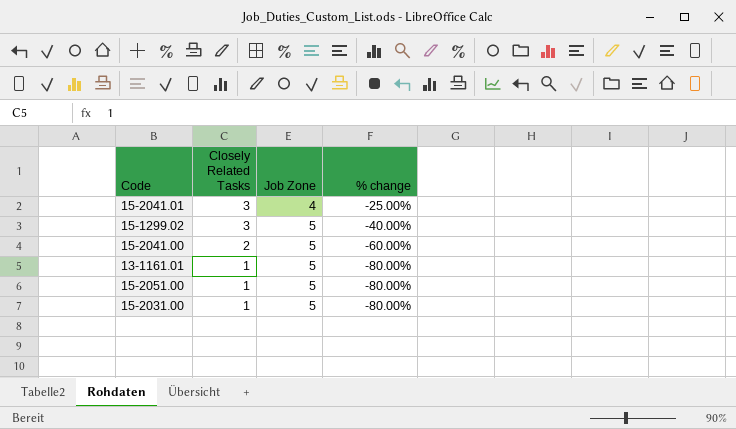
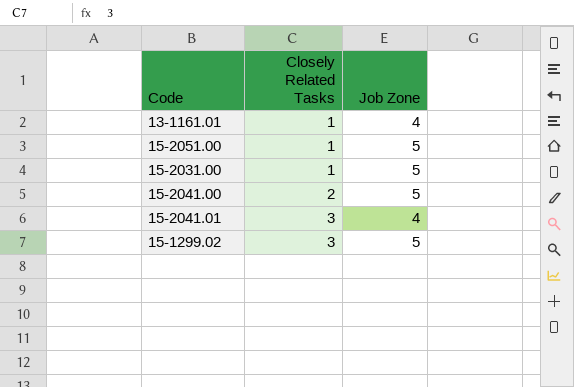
row order: Closely Related Tasks descending -> Closely Related Tasks ascending
column % change | formula: ([Closely Related Tasks] - [Job Zone]) / [Job Zone] -> none
13-1161.01 | Job Zone: 5 -> 4

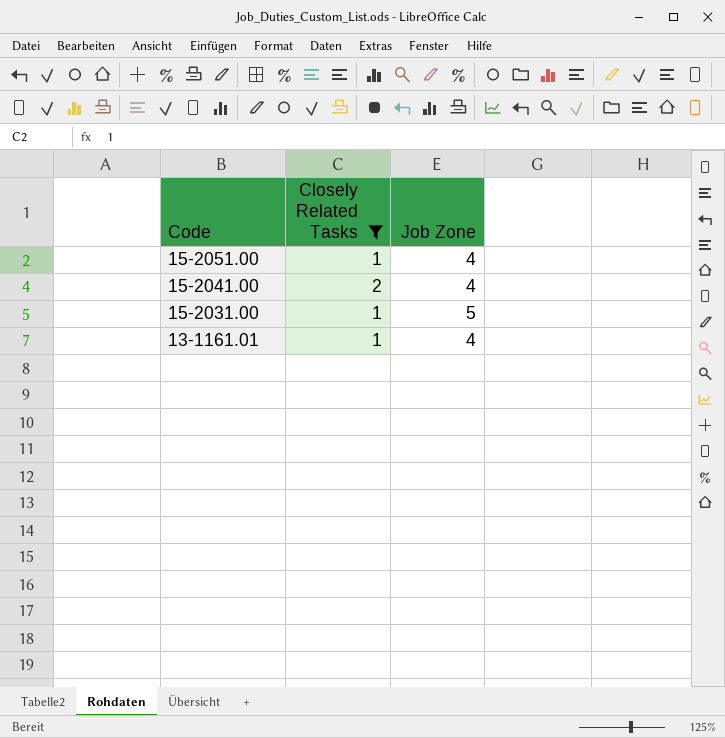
filter: none -> Closely Related Tasks != 3
row order: Closely Related Tasks ascending -> Code descending
15-2051.00 | Job Zone: 5 -> 4
15-2041.00 | Job Zone: 5 -> 4

